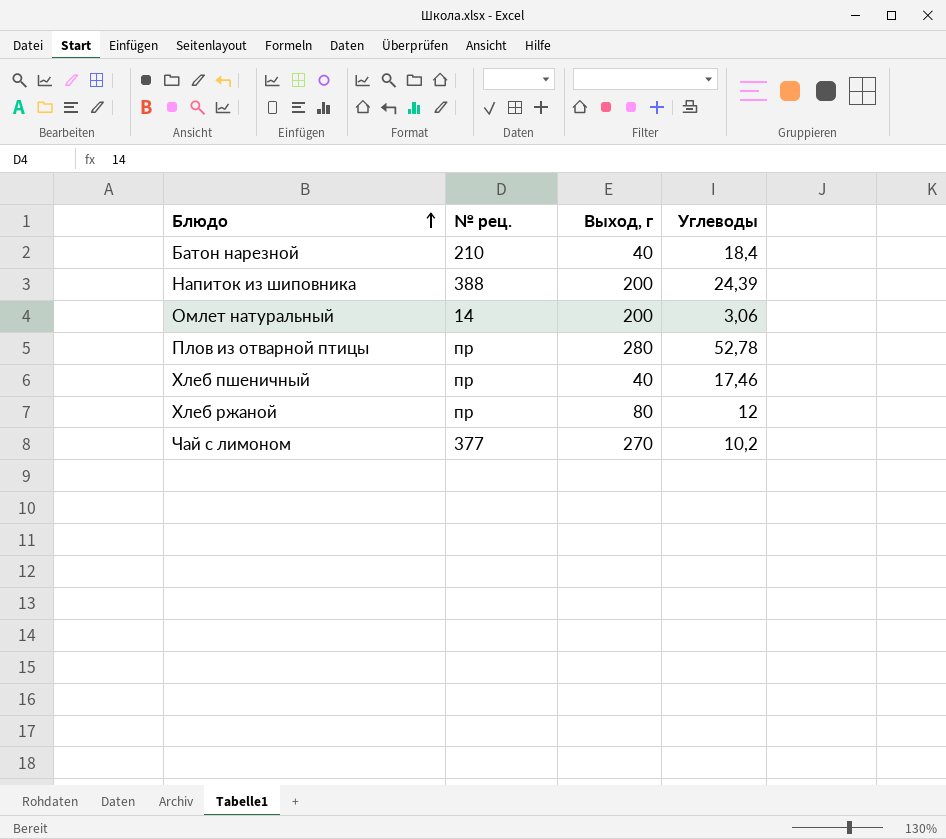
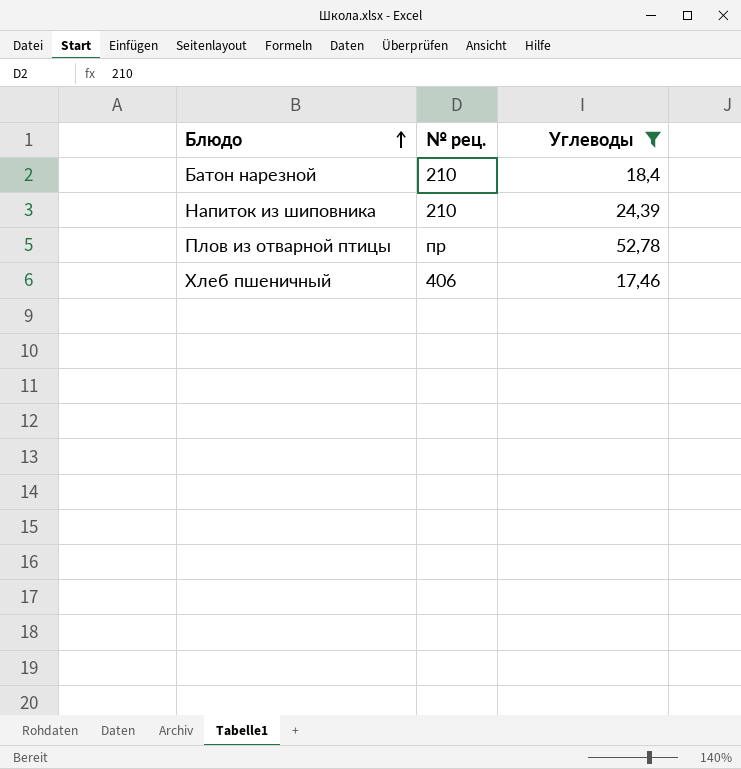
filter: none -> Углеводы >= 17,46
column Выход, г | position: 3 -> none
Напиток из шиповника | № рец.: 388 -> 210
Хлеб пшеничный | № рец.: пр -> 406

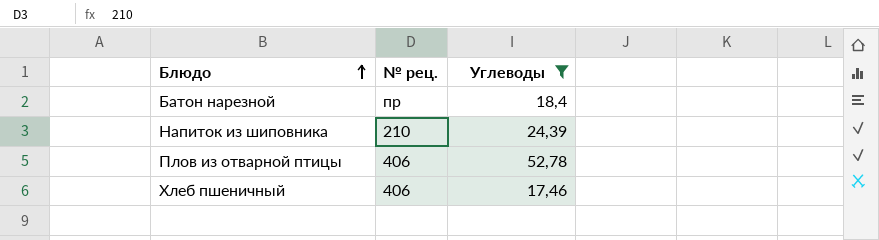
Батон нарезной | № рец.: 210 -> пр
Плов из отварной птицы | № рец.: пр -> 406

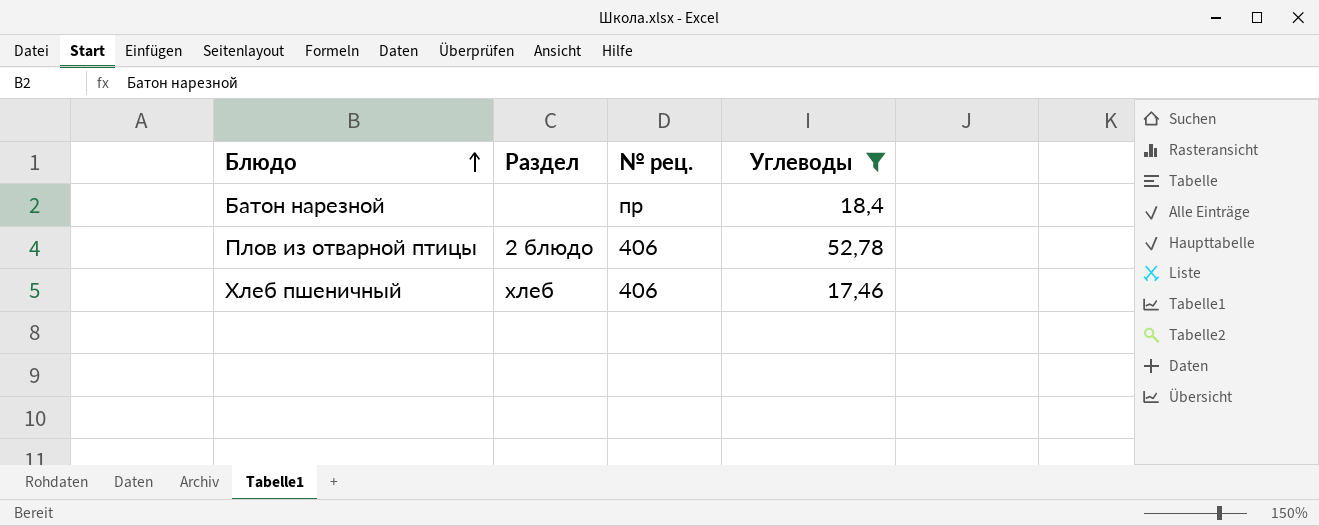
column Раздел | position: none -> 2
row Напиток из шиповника: 210 | 24,39 -> none

